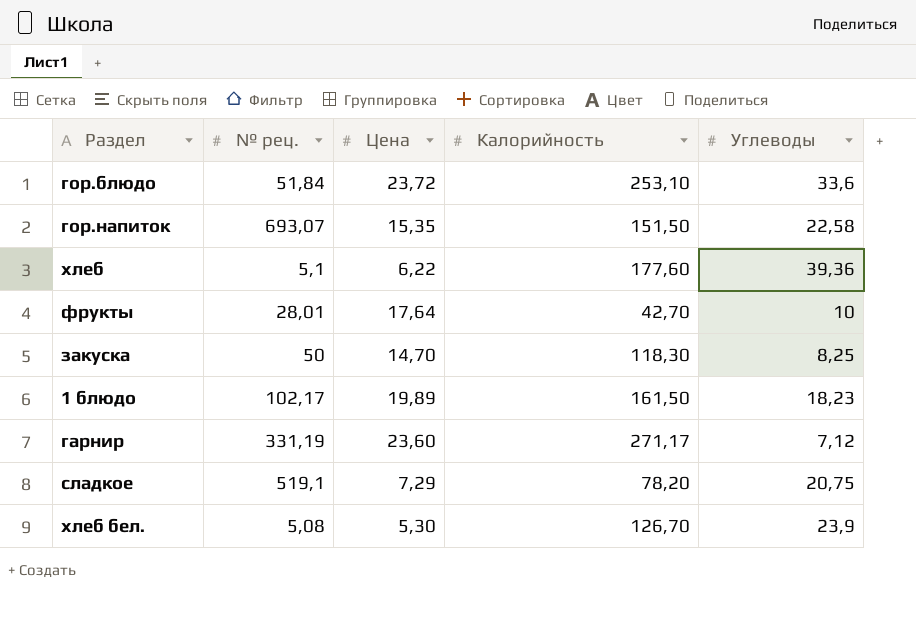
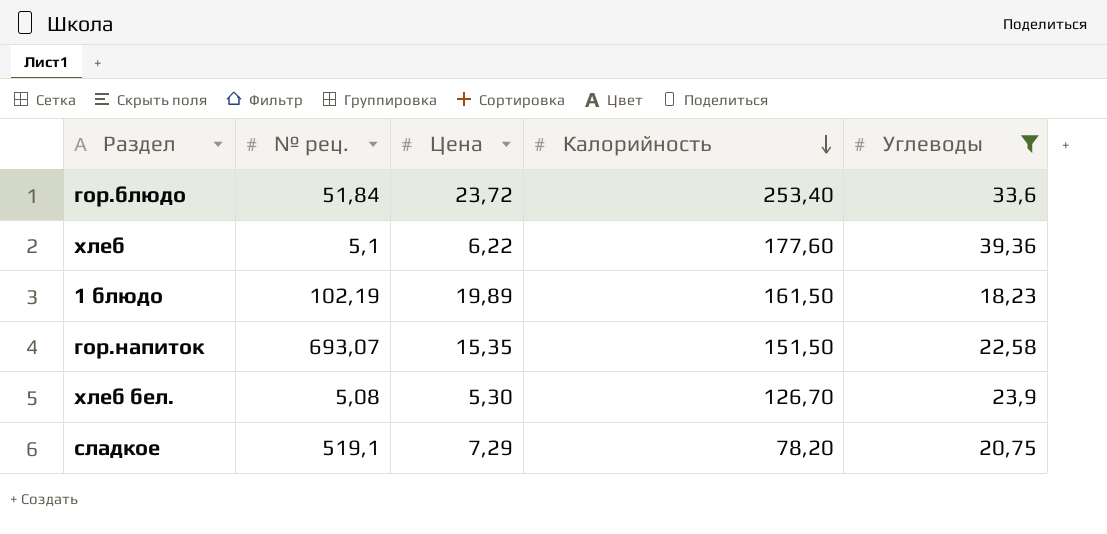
filter: none -> Углеводы >= 18,23
row order: none -> Калорийность descending
гор.блюдо | Калорийность: 253,10 -> 253,40
1 блюдо | № рец.: 102,17 -> 102,19

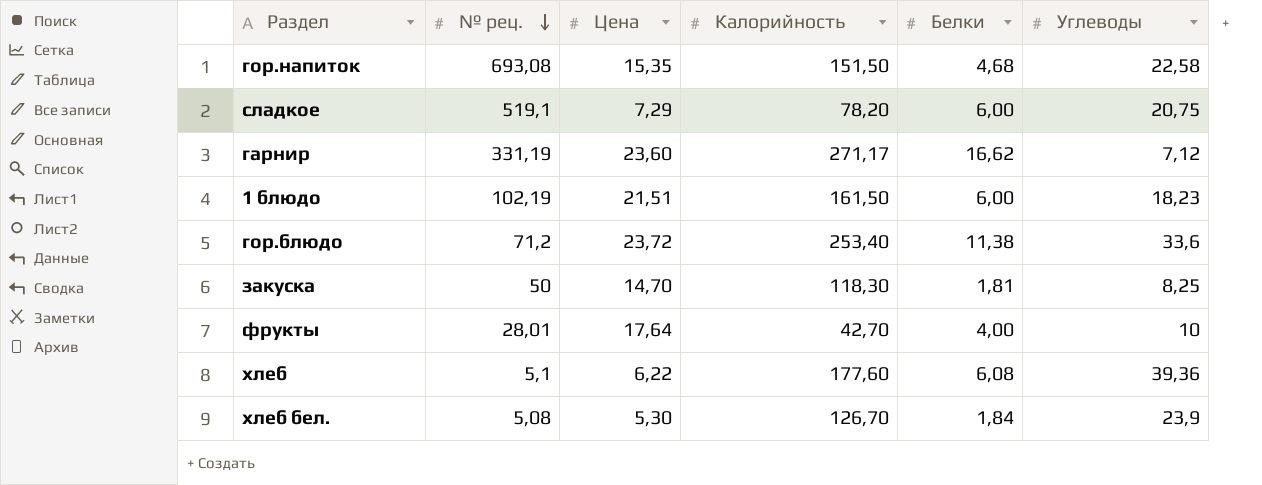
filter: Углеводы >= 18,23 -> none
row order: Калорийность descending -> № рец. descending
column Белки | position: none -> 5
гор.напиток | № рец.: 693,07 -> 693,08
1 блюдо | Цена: 19,89 -> 21,51
гор.блюдо | № рец.: 51,84 -> 71,2

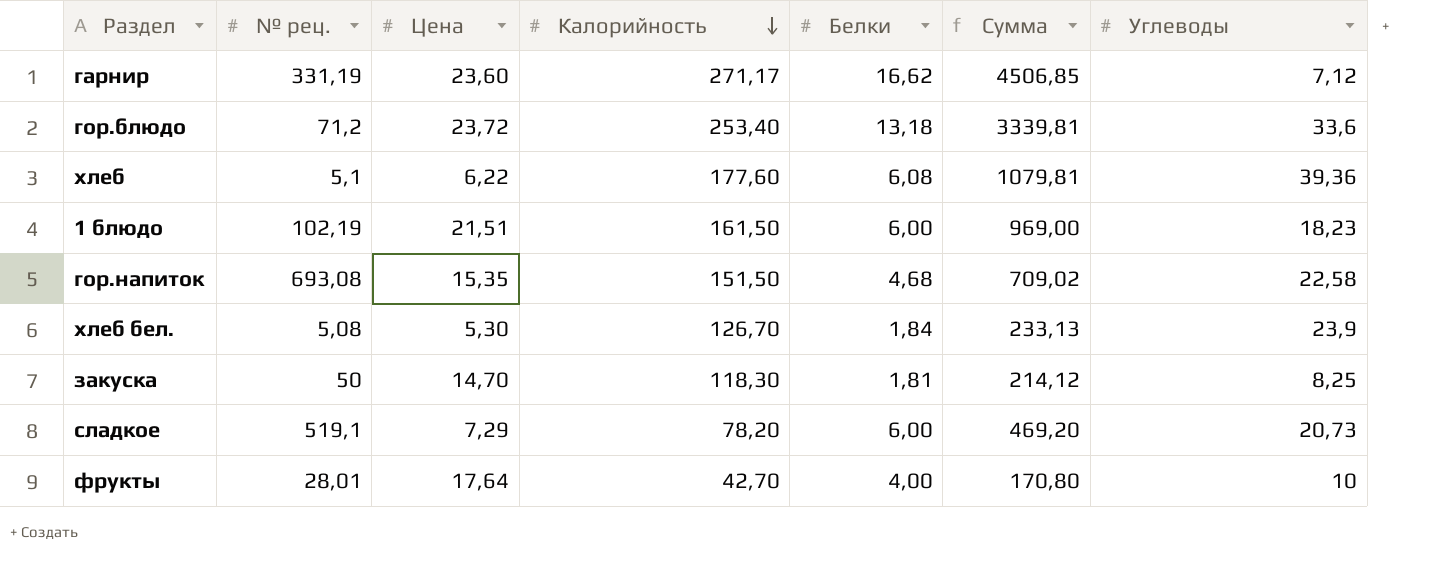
row order: № рец. descending -> Калорийность descending
column Сумма | formula: none -> [Калорийность] * [Белки]
гор.блюдо | Белки: 11,38 -> 13,18
сладкое | Углеводы: 20,75 -> 20,73

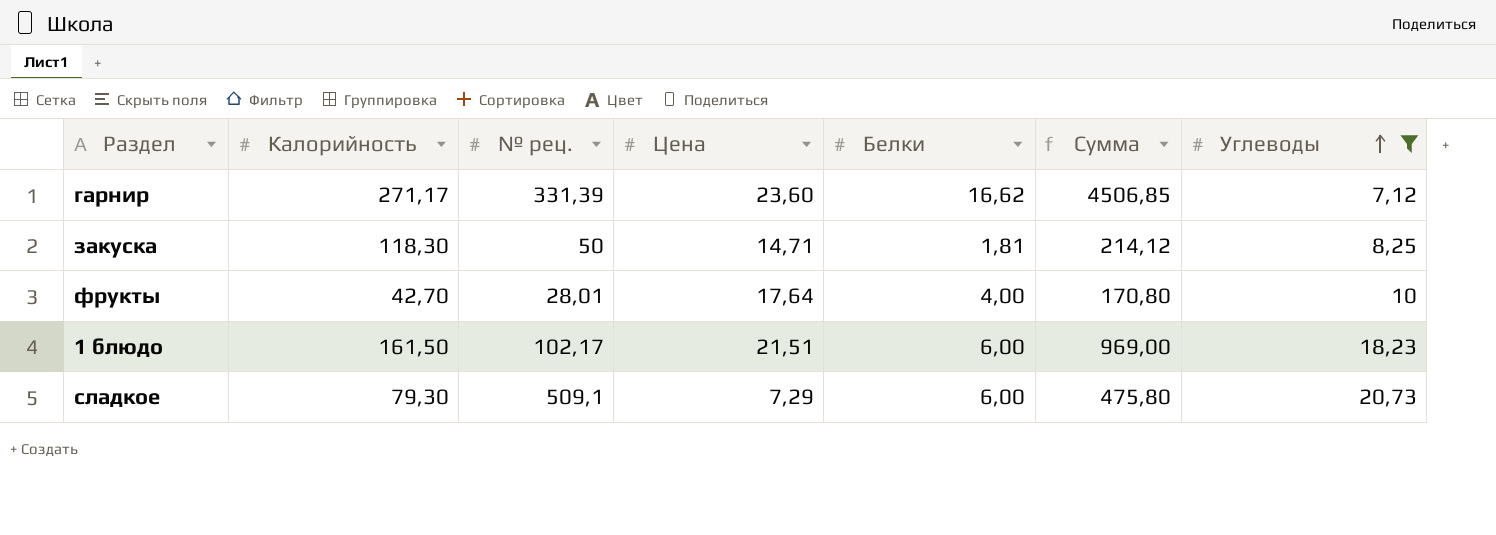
filter: none -> Углеводы <= 20,73
row order: Калорийность descending -> Углеводы ascending
column Калорийность | position: 4 -> 2
гарнир | № рец.: 331,19 -> 331,39
закуска | Цена: 14,70 -> 14,71
1 блюдо | № рец.: 102,19 -> 102,17
сладкое | Калорийность: 78,20 -> 79,30
сладкое | № рец.: 519,1 -> 509,1
сладкое | Сумма: 469,20 -> 475,80

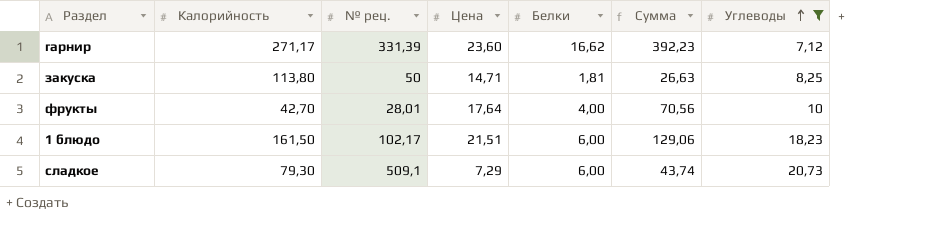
column Сумма | formula: [Калорийность] * [Белки] -> [Цена] * [Белки]
закуска | Калорийность: 118,30 -> 113,80

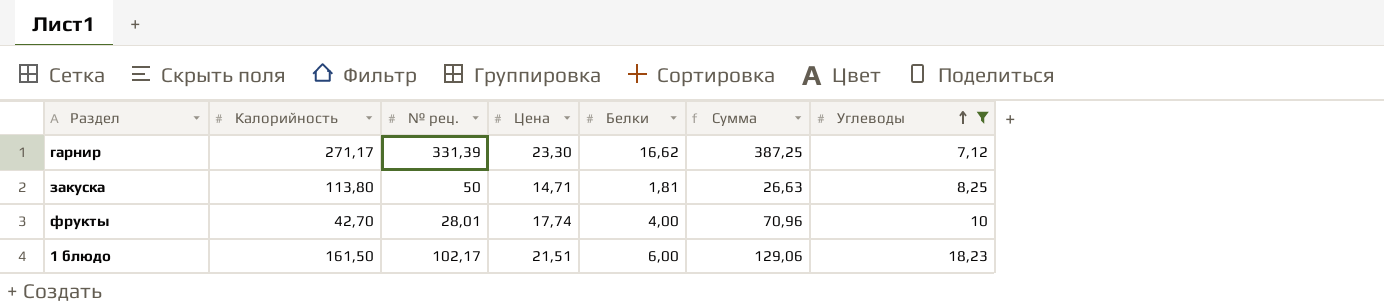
row сладкое: 79,30 | 509,1 | 7,29 | 6,00 | 43,74 | 20,73 -> none
гарнир | Цена: 23,60 -> 23,30
гарнир | Сумма: 392,23 -> 387,25
фрукты | Цена: 17,64 -> 17,74
фрукты | Сумма: 70,56 -> 70,96

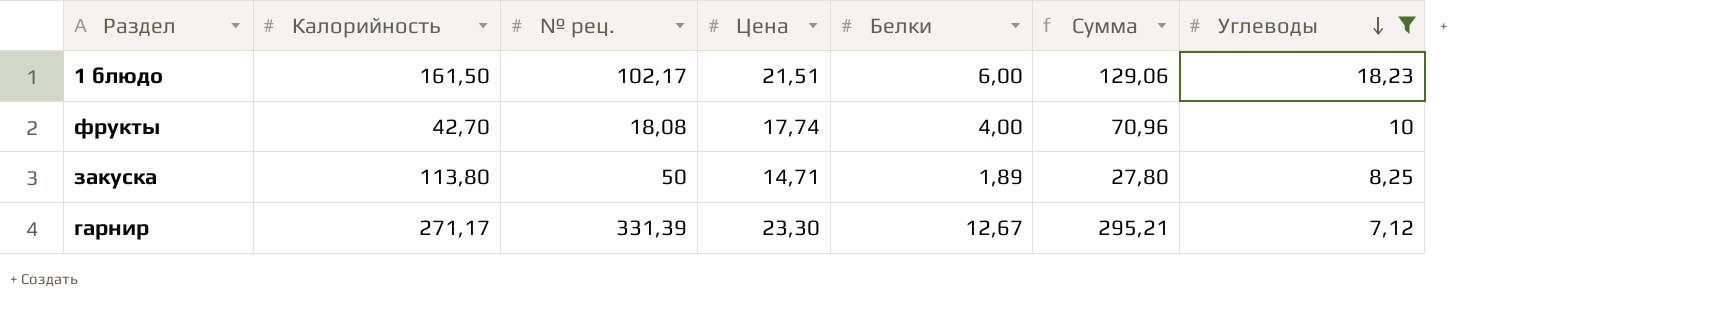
row order: Углеводы ascending -> Углеводы descending
фрукты | № рец.: 28,01 -> 18,08
закуска | Белки: 1,81 -> 1,89
закуска | Сумма: 26,63 -> 27,80
гарнир | Белки: 16,62 -> 12,67
гарнир | Сумма: 387,25 -> 295,21

